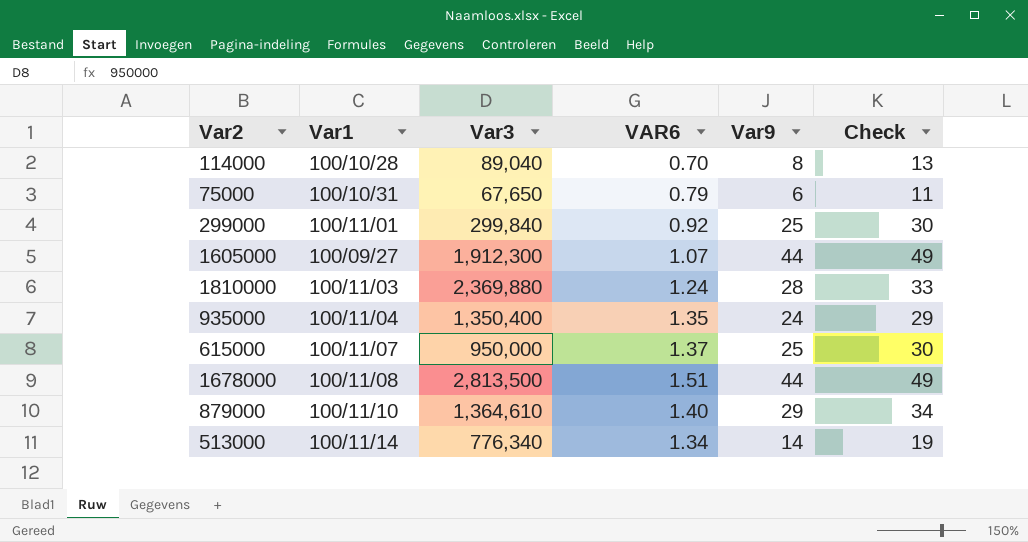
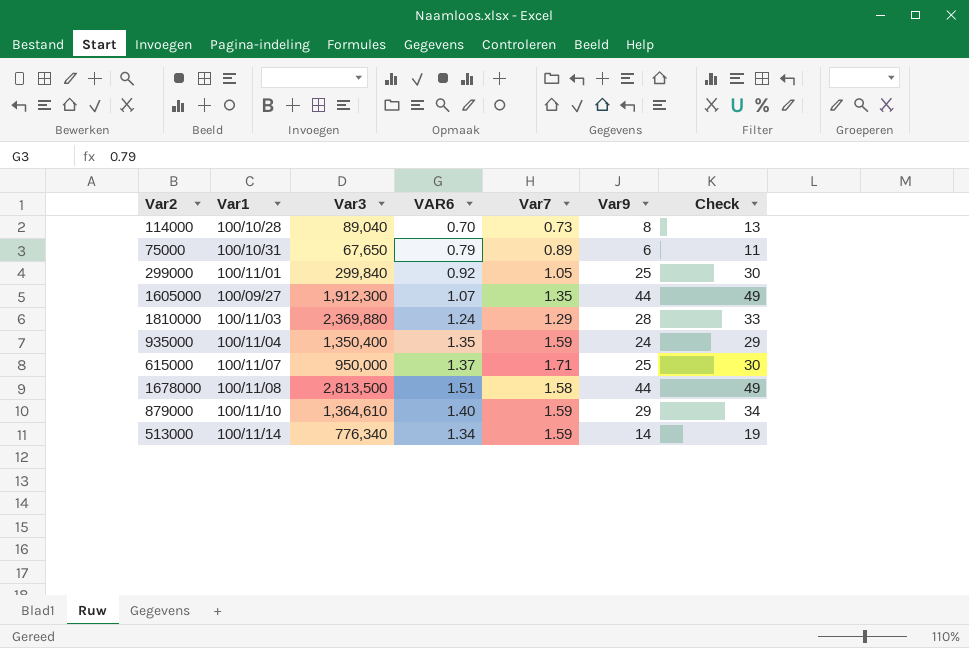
column Var7 | position: none -> 5

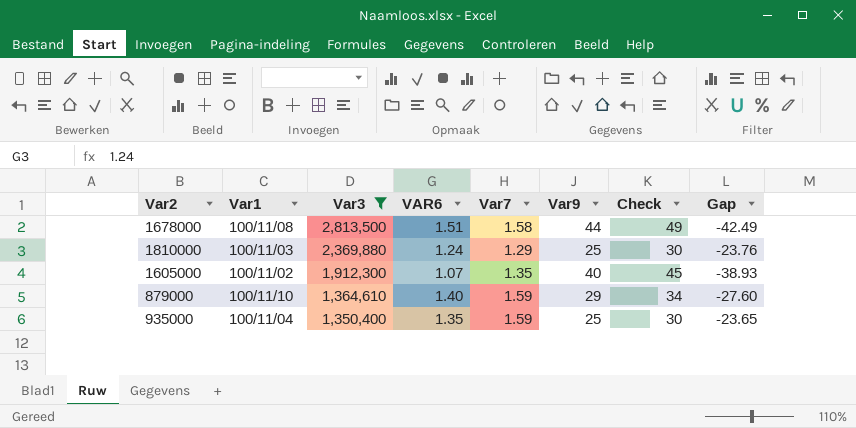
filter: none -> Var3 >= 1,350,400
row order: none -> Var3 descending
column Gap | formula: none -> [VAR6] - [Var9]
1810000 | Var9: 28 -> 25
1810000 | Check: 33 -> 30
1605000 | Var1: 100/09/27 -> 100/11/02
1605000 | Var9: 44 -> 40
1605000 | Check: 49 -> 45
935000 | Var9: 24 -> 25
935000 | Check: 29 -> 30

